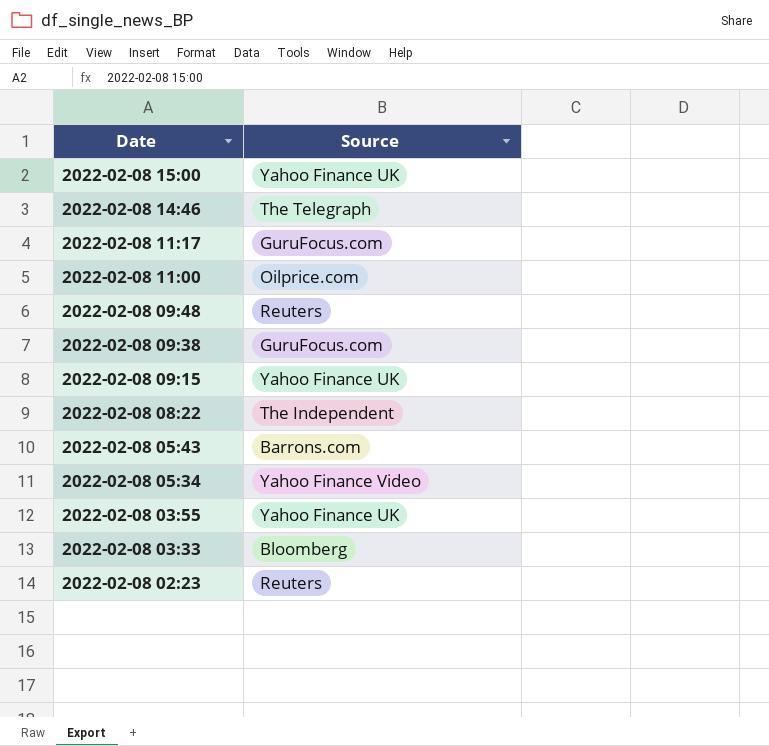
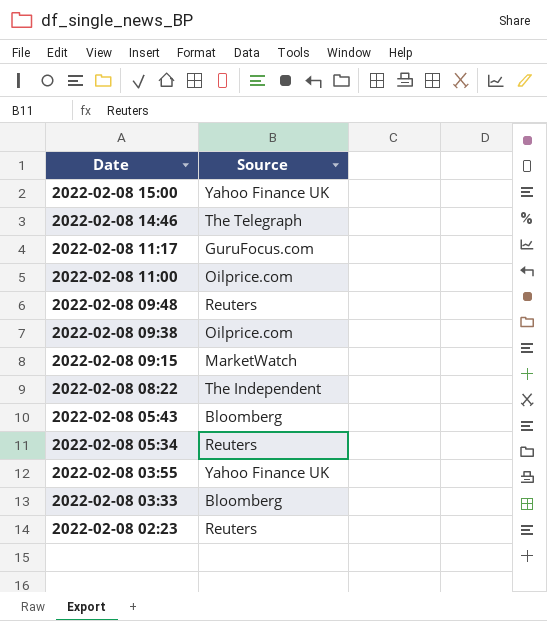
2022-02-08 09:38 | Source: GuruFocus.com -> Oilprice.com
2022-02-08 09:15 | Source: Yahoo Finance UK -> MarketWatch
2022-02-08 05:43 | Source: Barrons.com -> Bloomberg
2022-02-08 05:34 | Source: Yahoo Finance Video -> Reuters

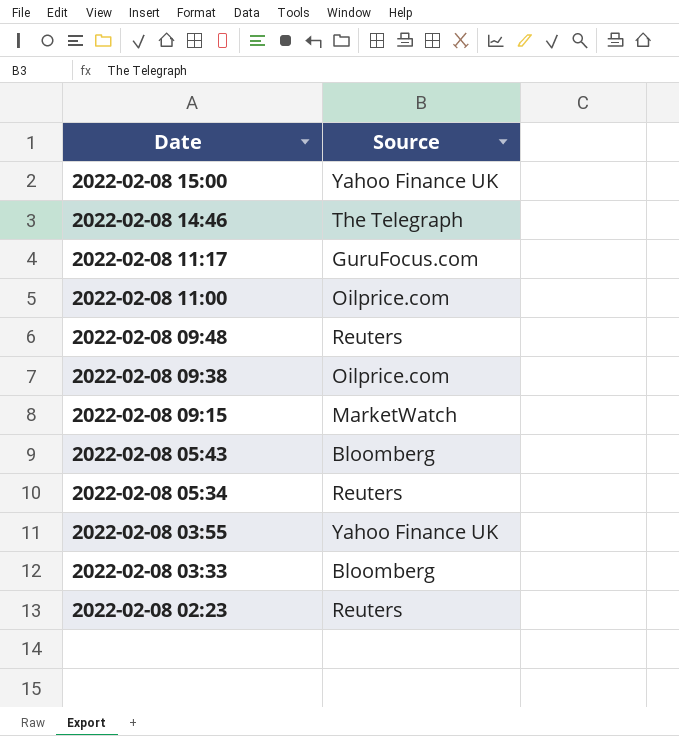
row 2022-02-08 08:22: The Independent -> none

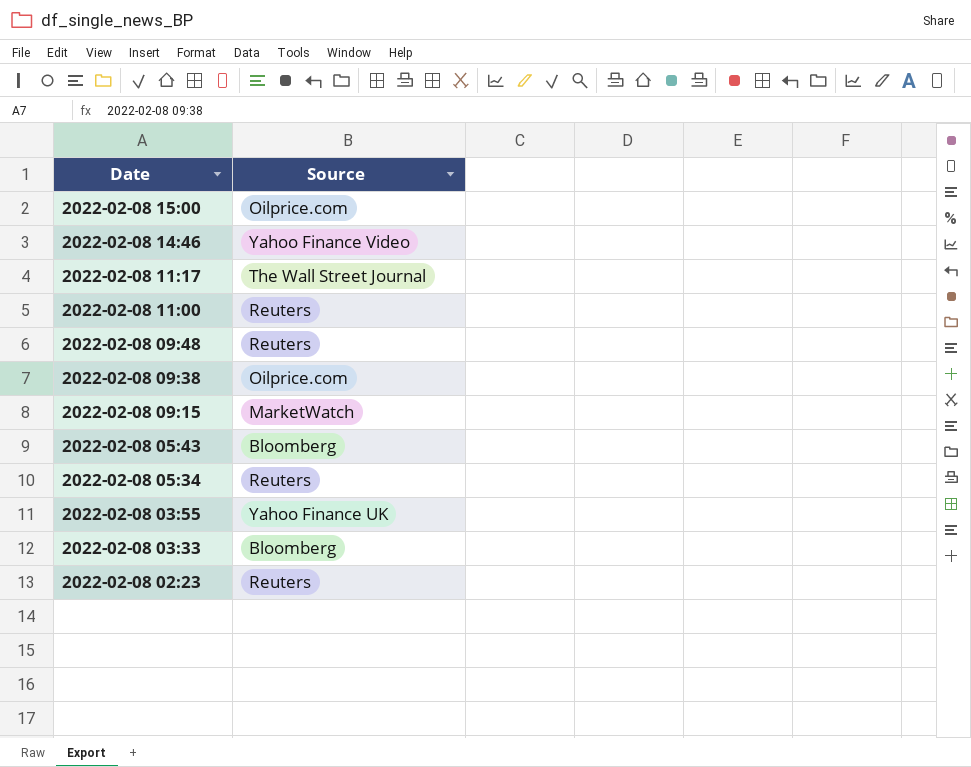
2022-02-08 15:00 | Source: Yahoo Finance UK -> Oilprice.com
2022-02-08 14:46 | Source: The Telegraph -> Yahoo Finance Video
2022-02-08 11:17 | Source: GuruFocus.com -> The Wall Street Journal
2022-02-08 11:00 | Source: Oilprice.com -> Reuters

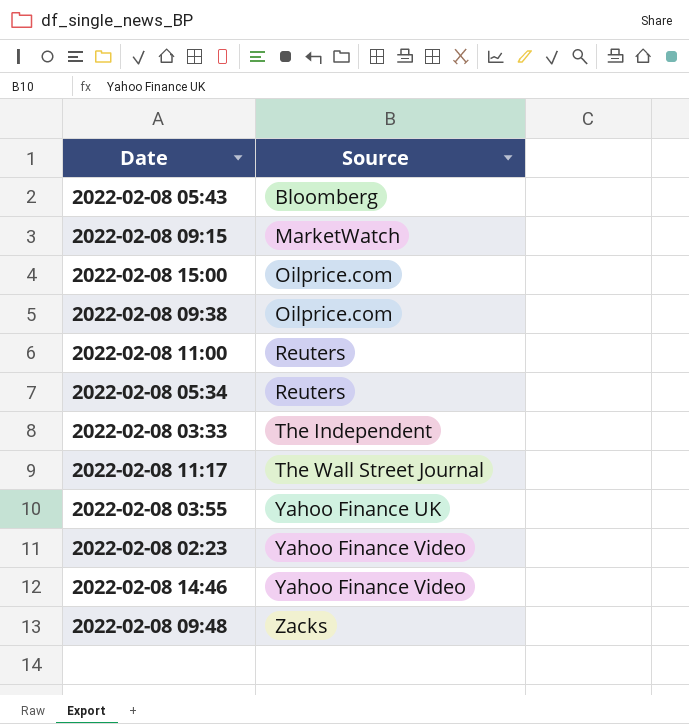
row order: Date descending -> Source ascending
2022-02-08 03:33 | Source: Bloomberg -> The Independent
2022-02-08 02:23 | Source: Reuters -> Yahoo Finance Video
2022-02-08 09:48 | Source: Reuters -> Zacks

